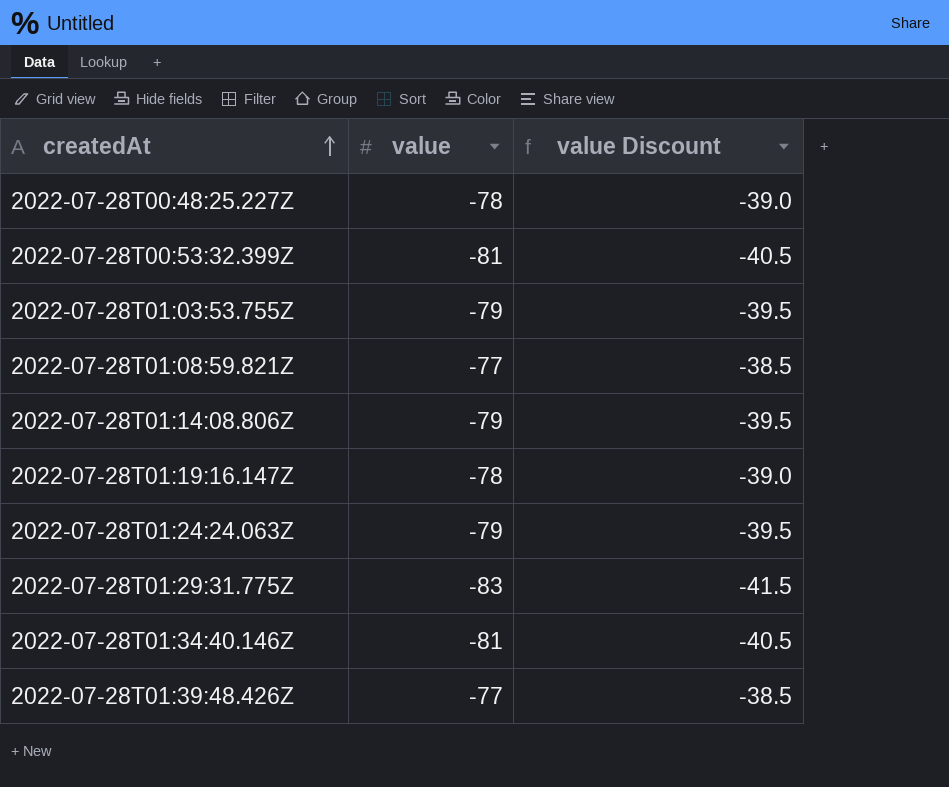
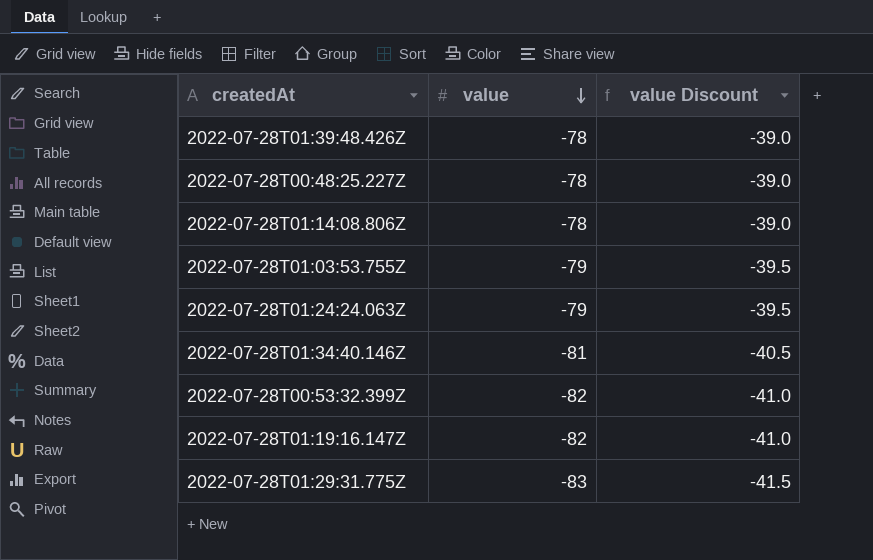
row order: createdAt ascending -> value descending
row 2022-07-28T01:08:59.821Z: -77 | -38.5 -> none
2022-07-28T01:39:48.426Z | value: -77 -> -78
2022-07-28T01:39:48.426Z | value Discount: -38.5 -> -39.0
2022-07-28T01:14:08.806Z | value: -79 -> -78
2022-07-28T01:14:08.806Z | value Discount: -39.5 -> -39.0
2022-07-28T00:53:32.399Z | value: -81 -> -82
2022-07-28T00:53:32.399Z | value Discount: -40.5 -> -41.0
2022-07-28T01:19:16.147Z | value: -78 -> -82
2022-07-28T01:19:16.147Z | value Discount: -39.0 -> -41.0

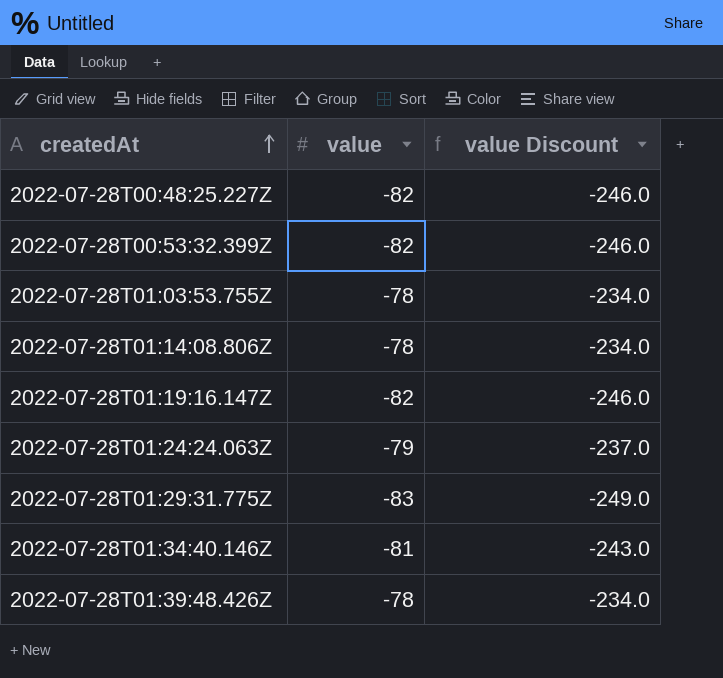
row order: value descending -> createdAt ascending
column value Discount | formula: [value] * 0.5 -> [value] * 3
2022-07-28T00:48:25.227Z | value: -78 -> -82
2022-07-28T01:03:53.755Z | value: -79 -> -78

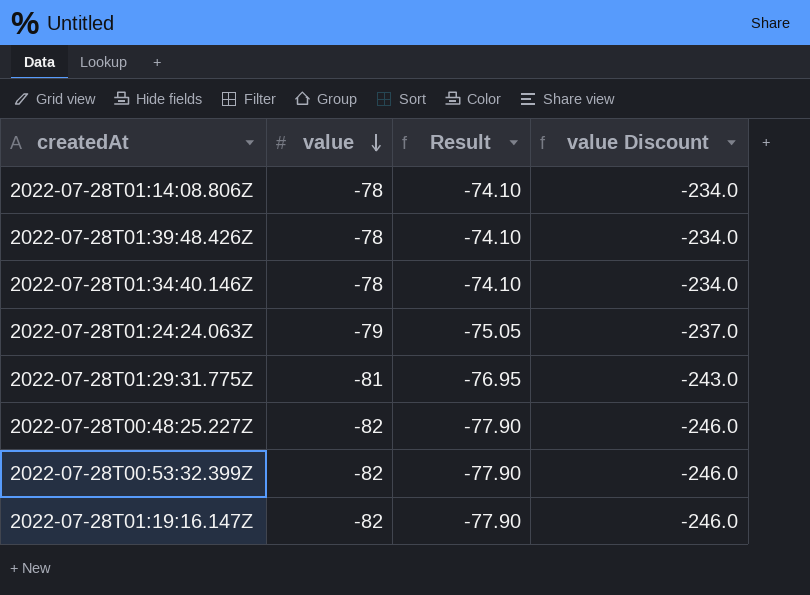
row order: createdAt ascending -> value descending
column Result | formula: none -> [value] * 0.95
row 2022-07-28T01:03:53.755Z: -78 | -234.0 -> none
2022-07-28T01:34:40.146Z | value: -81 -> -78
2022-07-28T01:34:40.146Z | value Discount: -243.0 -> -234.0
2022-07-28T01:29:31.775Z | value: -83 -> -81
2022-07-28T01:29:31.775Z | value Discount: -249.0 -> -243.0

